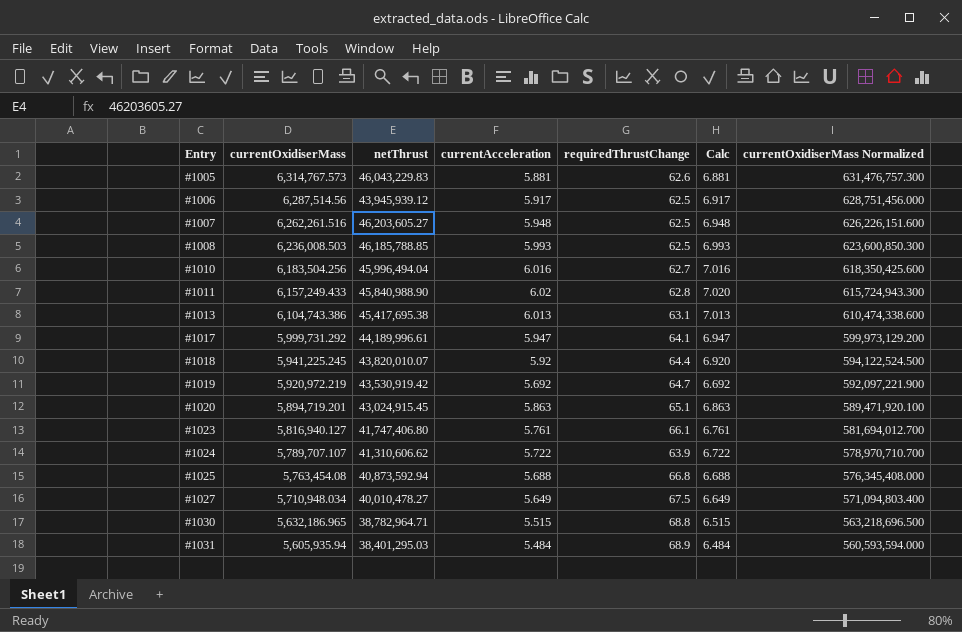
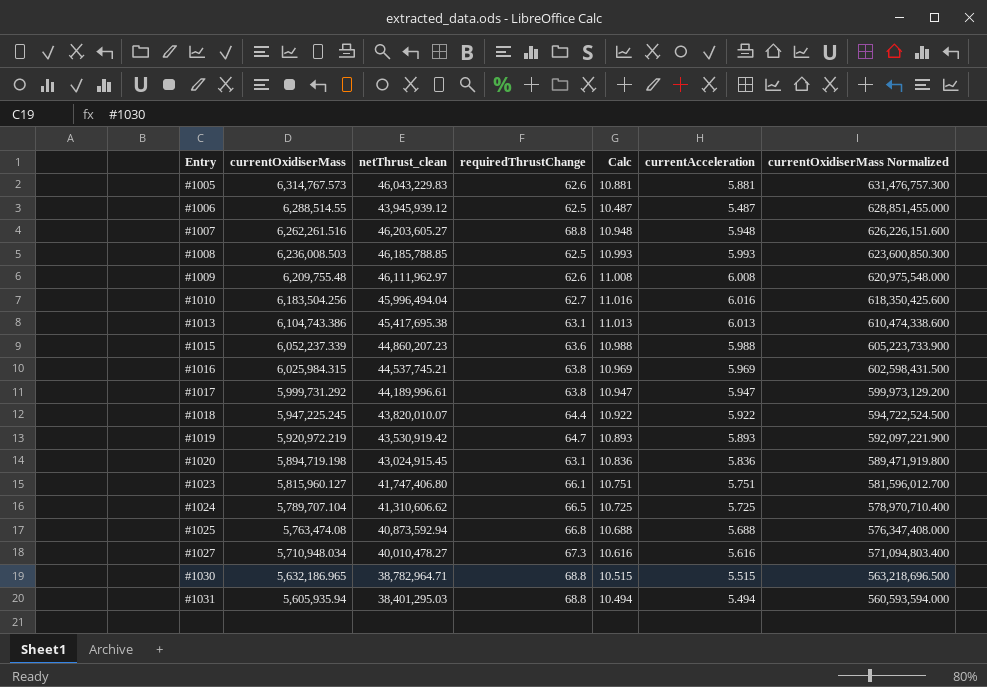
column name: netThrust -> netThrust_clean
column Calc | formula: [currentAcceleration] + 1 -> [currentAcceleration] + 5
column currentAcceleration | position: 4 -> 6
row #1011: 6,157,249.433 | 45,840,988.90 | 6.02 | 62.8 | 7.020 | 615,724,943.300 -> none
#1006 | currentOxidiserMass: 6,287,514.56 -> 6,288,514.55
#1006 | currentAcceleration: 5.917 -> 5.487
#1006 | currentOxidiserMass Normalized: 628,751,456.000 -> 628,851,455.000
#1007 | requiredThrustChange: 62.5 -> 68.8
row #1009: none -> 6,209,755.48 | 46,111,962.97 | 62.6 | 11.008 | 6.008 | 620,975,548.000
row #1015: none -> 6,052,237.339 | 44,860,207.23 | 63.6 | 10.988 | 5.988 | 605,223,733.900
row #1016: none -> 6,025,984.315 | 44,537,745.21 | 63.8 | 10.969 | 5.969 | 602,598,431.500
#1017 | requiredThrustChange: 64.1 -> 63.8
#1018 | currentOxidiserMass: 5,941,225.245 -> 5,947,225.245
#1018 | currentAcceleration: 5.92 -> 5.922
#1018 | currentOxidiserMass Normalized: 594,122,524.500 -> 594,722,524.500
#1019 | currentAcceleration: 5.692 -> 5.893
#1020 | currentOxidiserMass: 5,894,719.201 -> 5,894,719.198
#1020 | requiredThrustChange: 65.1 -> 63.1
#1020 | currentAcceleration: 5.863 -> 5.836
#1020 | currentOxidiserMass Normalized: 589,471,920.100 -> 589,471,919.800
#1023 | currentOxidiserMass: 5,816,940.127 -> 5,815,960.127
#1023 | currentAcceleration: 5.761 -> 5.751
#1023 | currentOxidiserMass Normalized: 581,694,012.700 -> 581,596,012.700
#1024 | currentOxidiserMass: 5,789,707.107 -> 5,789,707.104
#1024 | requiredThrustChange: 63.9 -> 66.5
#1024 | currentAcceleration: 5.722 -> 5.725
#1024 | currentOxidiserMass Normalized: 578,970,710.700 -> 578,970,710.400
#1025 | currentOxidiserMass: 5,763,454.08 -> 5,763,474.08
#1025 | currentOxidiserMass Normalized: 576,345,408.000 -> 576,347,408.000
#1027 | requiredThrustChange: 67.5 -> 67.3
#1027 | currentAcceleration: 5.649 -> 5.616
#1031 | requiredThrustChange: 68.9 -> 68.8
#1031 | currentAcceleration: 5.484 -> 5.494

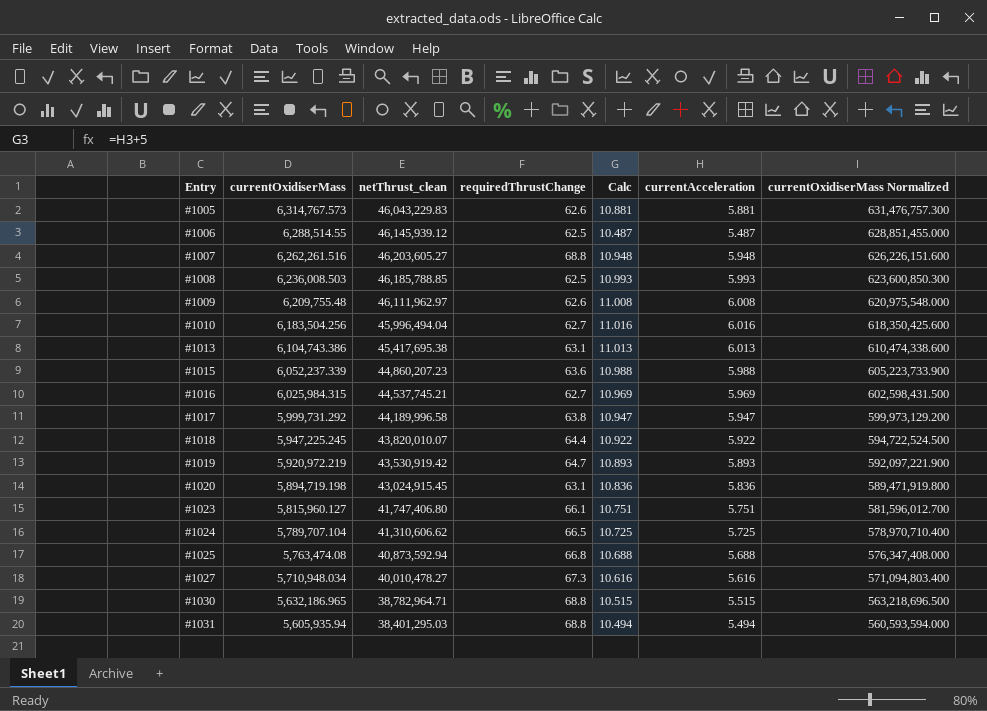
#1006 | netThrust_clean: 43,945,939.12 -> 46,145,939.12
#1016 | requiredThrustChange: 63.8 -> 62.7
#1017 | netThrust_clean: 44,189,996.61 -> 44,189,996.58

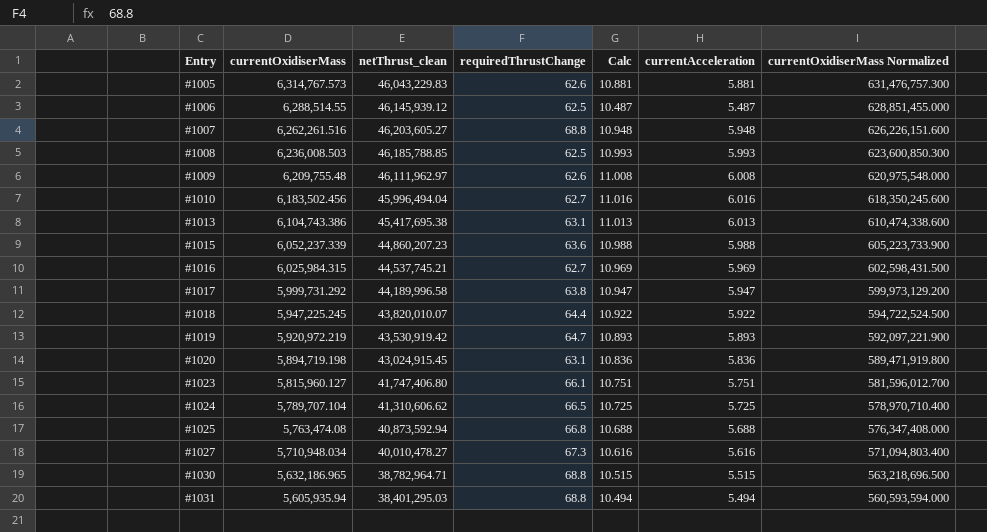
#1010 | currentOxidiserMass: 6,183,504.256 -> 6,183,502.456
#1010 | currentOxidiserMass Normalized: 618,350,425.600 -> 618,350,245.600

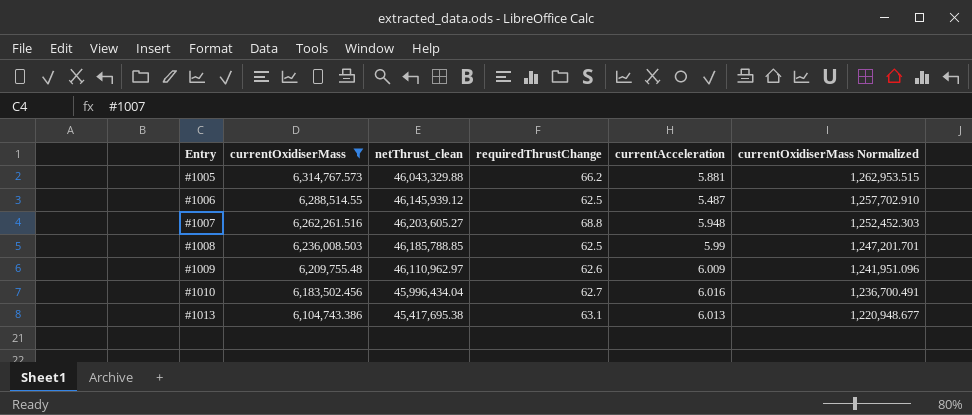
filter: none -> currentOxidiserMass >= 6,104,743.386
column Calc | formula: [currentAcceleration] + 5 -> none
column currentOxidiserMass Normalized | formula: [currentOxidiserMass] * 100 -> [currentOxidiserMass] * 0.2
#1005 | netThrust_clean: 46,043,229.83 -> 46,043,329.88
#1005 | requiredThrustChange: 62.6 -> 66.2
#1008 | currentAcceleration: 5.993 -> 5.99
#1009 | netThrust_clean: 46,111,962.97 -> 46,110,962.97
#1009 | currentAcceleration: 6.008 -> 6.009
#1010 | netThrust_clean: 45,996,494.04 -> 45,996,434.04

